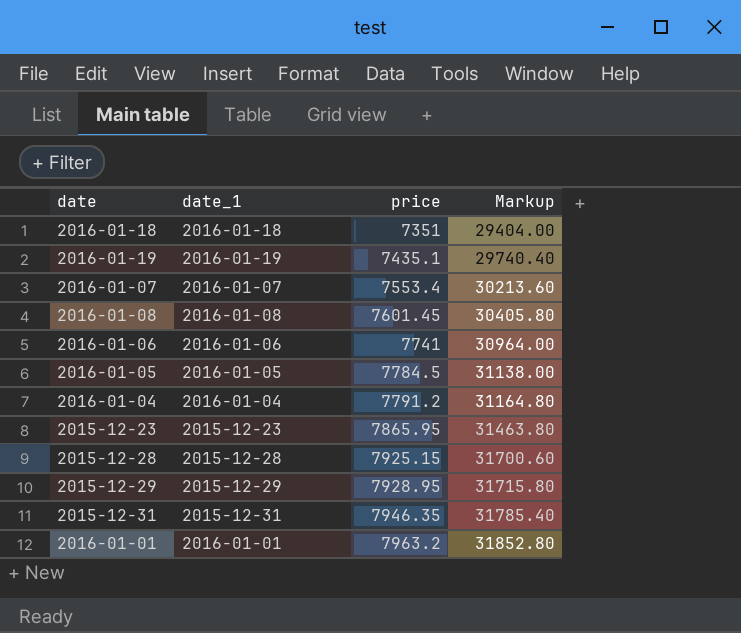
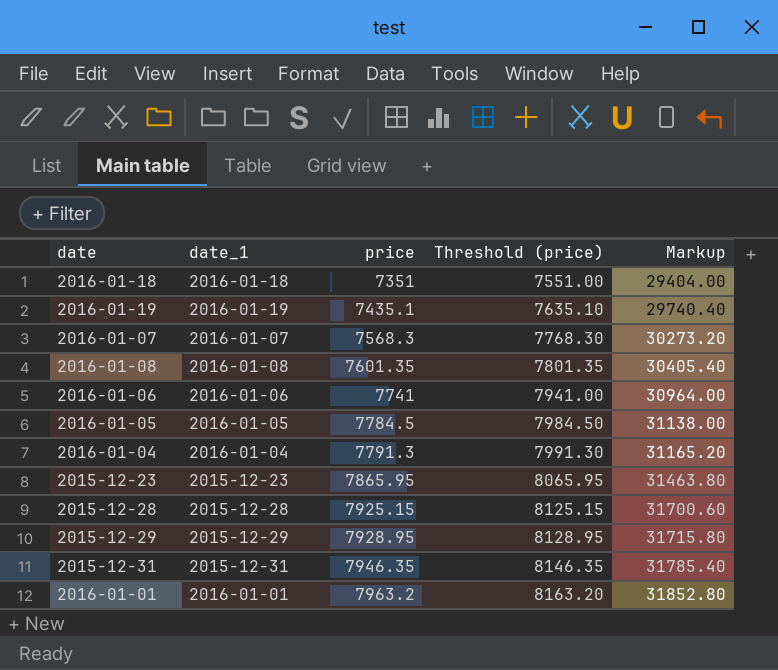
column Threshold (price) | formula: none -> [price] + 200
2016-01-07 | price: 7553.4 -> 7568.3
2016-01-07 | Markup: 30213.60 -> 30273.20
2016-01-08 | price: 7601.45 -> 7601.35
2016-01-08 | Markup: 30405.80 -> 30405.40
2016-01-04 | price: 7791.2 -> 7791.3
2016-01-04 | Markup: 31164.80 -> 31165.20

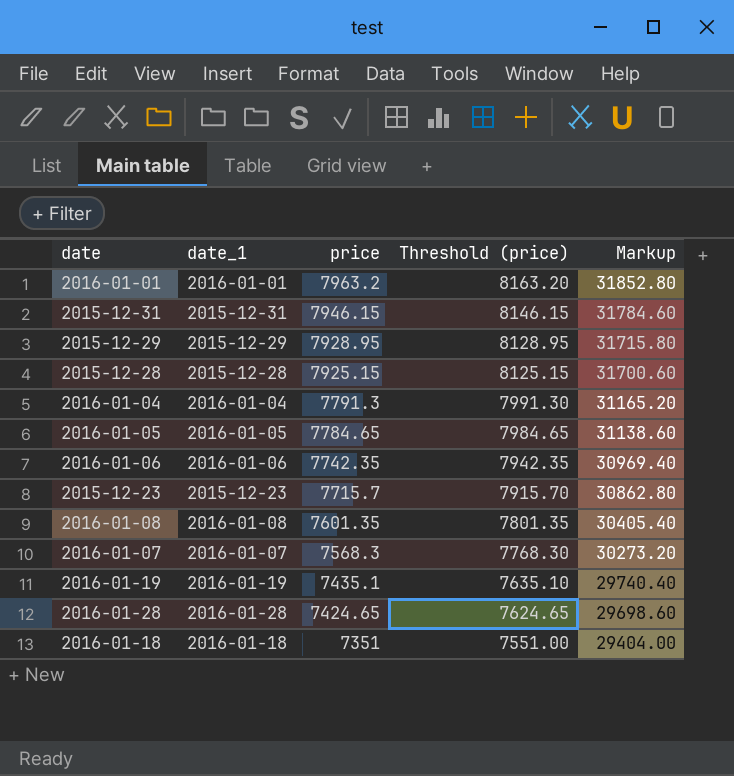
row order: price ascending -> price descending
2015-12-31 | price: 7946.35 -> 7946.15
2015-12-31 | Threshold (price): 8146.35 -> 8146.15
2015-12-31 | Markup: 31785.40 -> 31784.60
2016-01-05 | price: 7784.5 -> 7784.65
2016-01-05 | Threshold (price): 7984.50 -> 7984.65
2016-01-05 | Markup: 31138.00 -> 31138.60
2016-01-06 | price: 7741 -> 7742.35
2016-01-06 | Threshold (price): 7941.00 -> 7942.35
2016-01-06 | Markup: 30964.00 -> 30969.40
2015-12-23 | price: 7865.95 -> 7715.7
2015-12-23 | Threshold (price): 8065.95 -> 7915.70
2015-12-23 | Markup: 31463.80 -> 30862.80
row 2016-01-28: none -> 2016-01-28 | 7424.65 | 7624.65 | 29698.60

